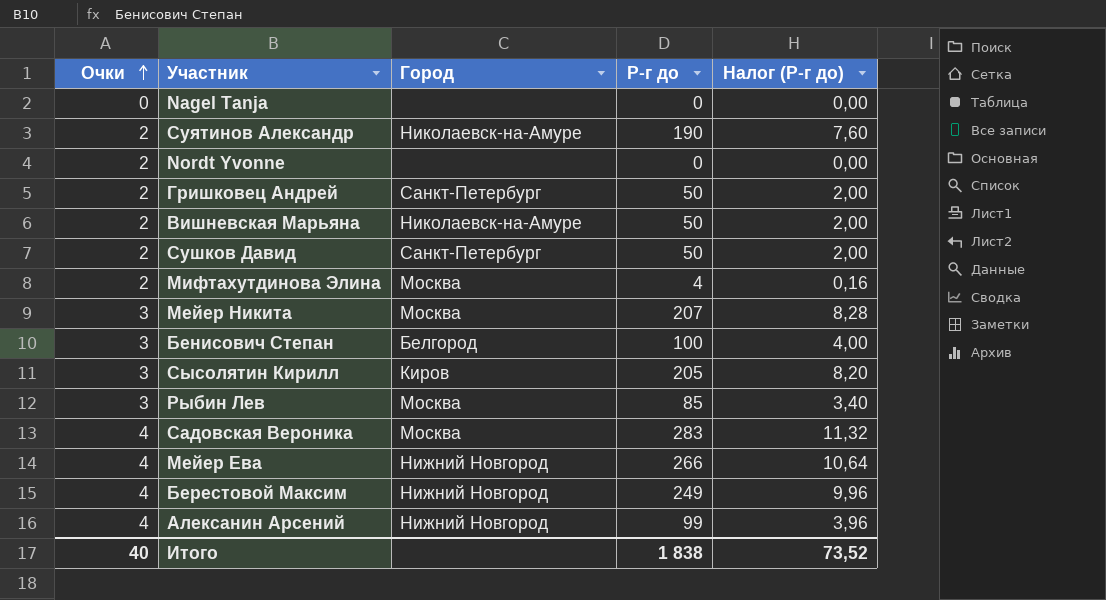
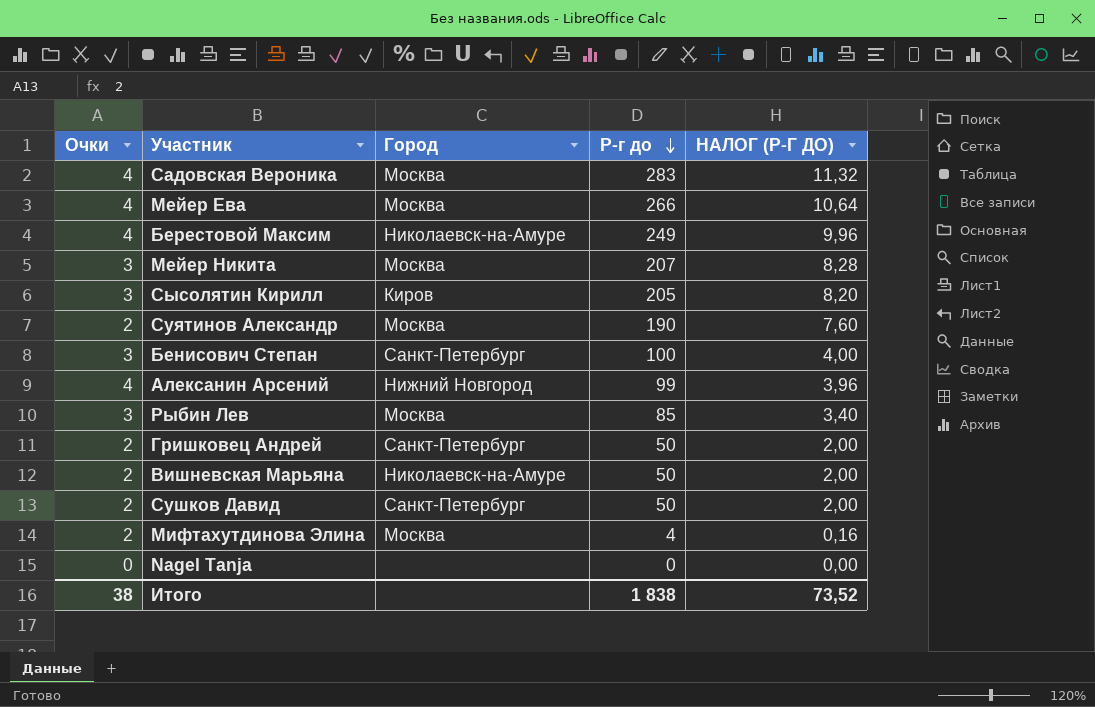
row order: Очки ascending -> Р-г до descending
column name: Налог (Р-г до) -> НАЛОГ (Р-Г ДО)
row Nordt Yvonne: 2 | none | 0 | 0,00 -> none
Мейер Ева | Город: Нижний Новгород -> Москва
Берестовой Максим | Город: Нижний Новгород -> Николаевск-на-Амуре
Суятинов Александр | Город: Николаевск-на-Амуре -> Москва
Бенисович Степан | Город: Белгород -> Санкт-Петербург
Итого | Очки: 40 -> 38

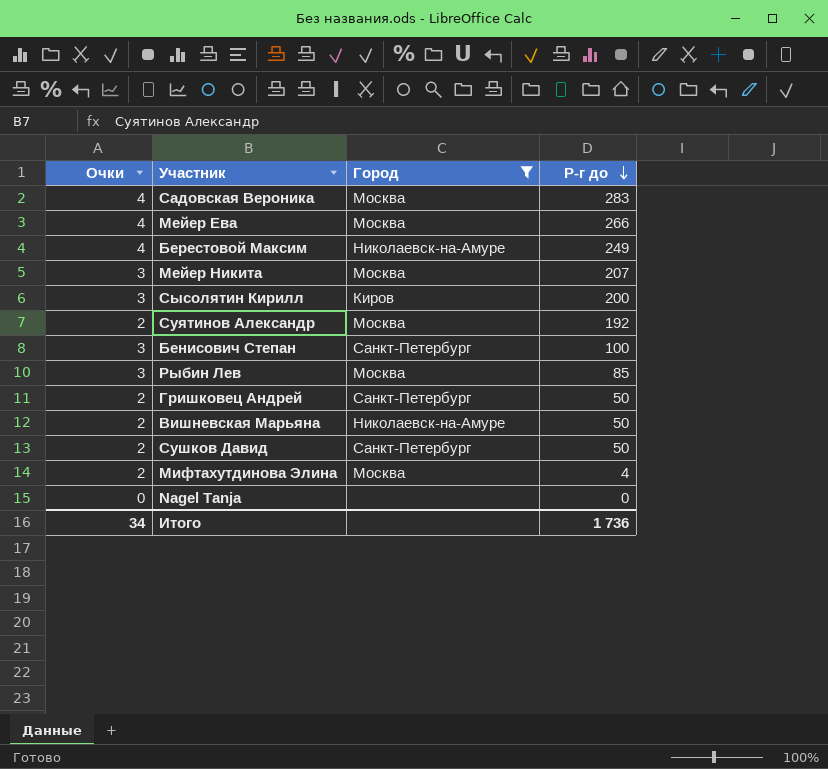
filter: none -> Город != Нижний Новгород
column НАЛОГ (Р-Г ДО) | formula: [Р-г до] * 0,04 -> none
Сысолятин Кирилл | Р-г до: 205 -> 200
Суятинов Александр | Р-г до: 190 -> 192
Итого | Очки: 38 -> 34
Итого | Р-г до: 1 838 -> 1 736

